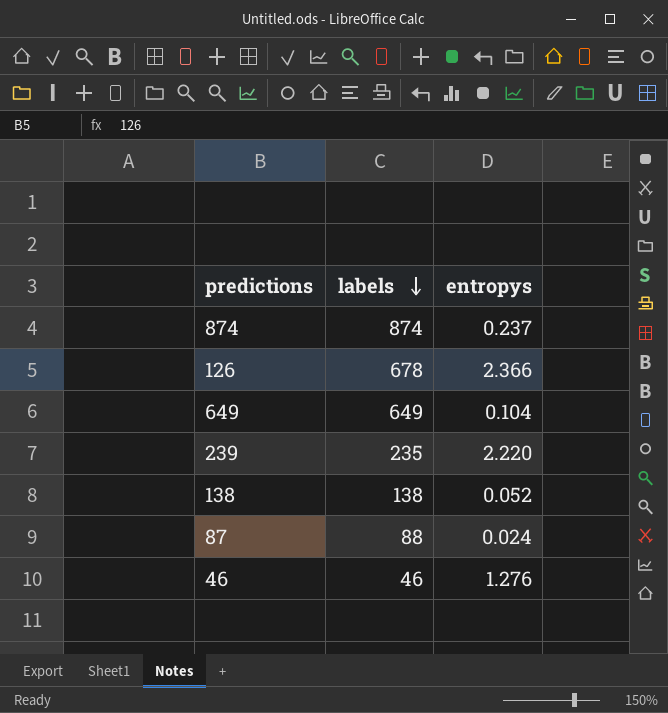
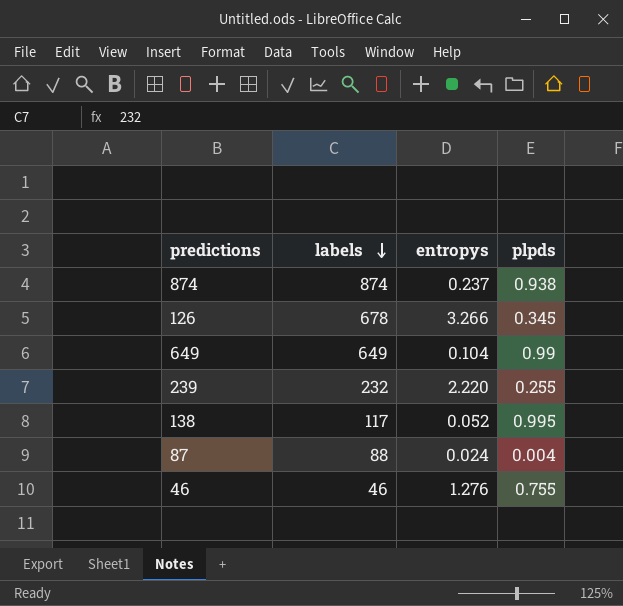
column plpds | position: none -> 4
126 | entropys: 2.366 -> 3.266
239 | labels: 235 -> 232
138 | labels: 138 -> 117

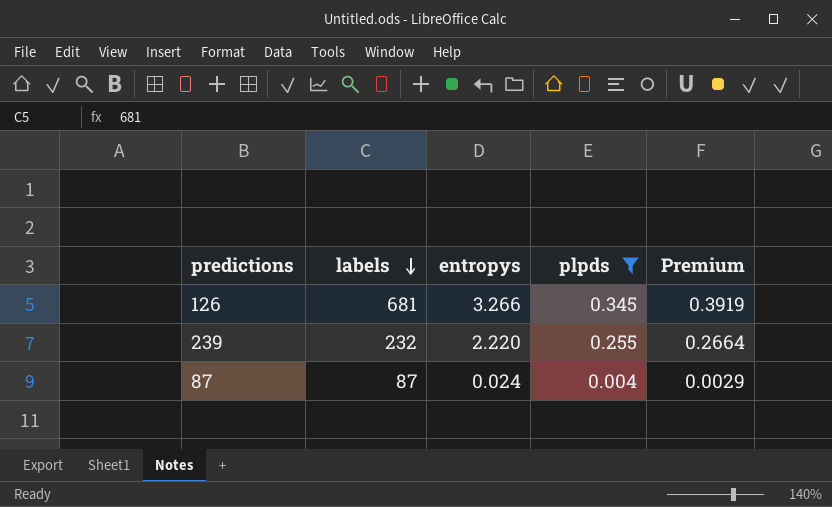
filter: none -> plpds <= 0.345
column Premium | formula: none -> [entropys] * 0.12
126 | labels: 678 -> 681
87 | labels: 88 -> 87

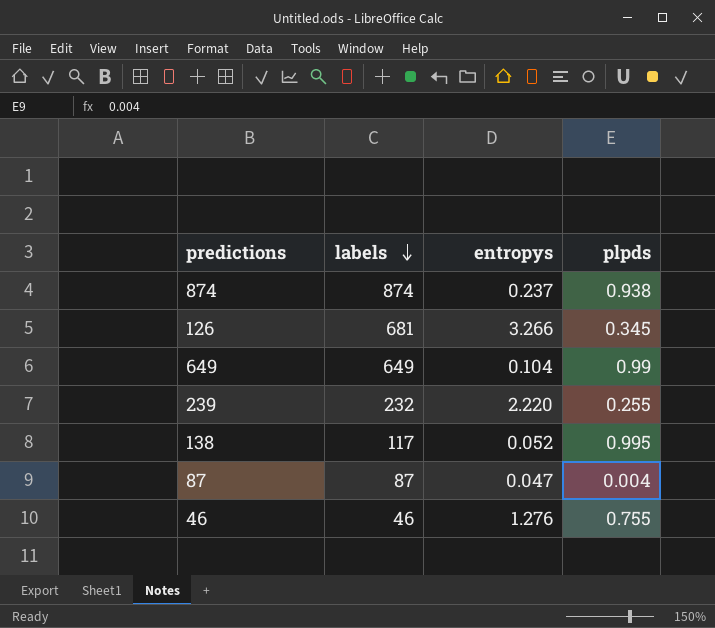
filter: plpds <= 0.345 -> none
column Premium | formula: [entropys] * 0.12 -> none
87 | entropys: 0.024 -> 0.047

